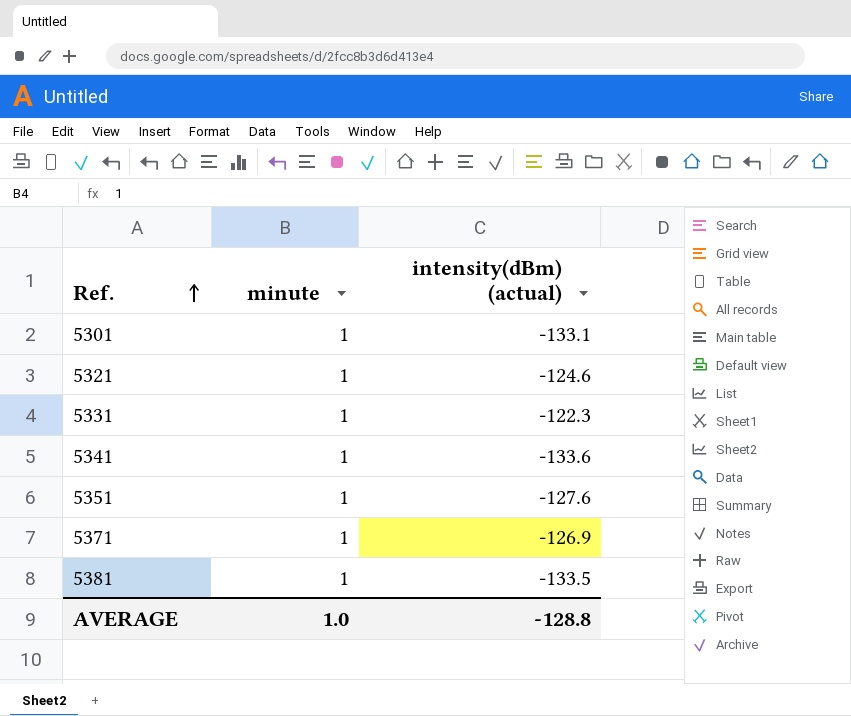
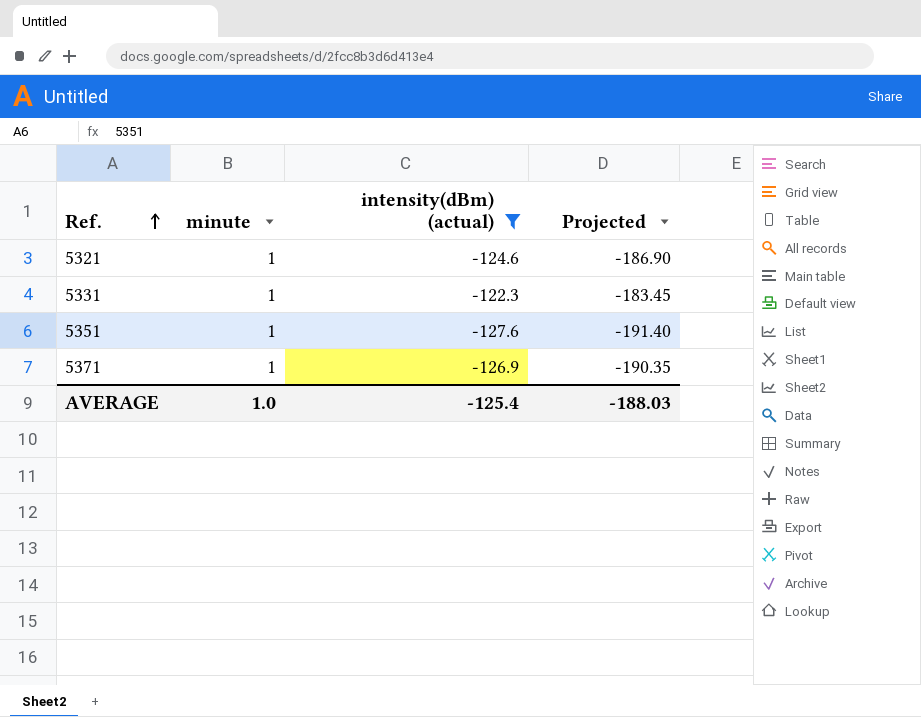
filter: none -> intensity(dBm) (actual) >= -127.6
column Projected | formula: none -> [intensity(dBm) (actual)] * 1.5
AVERAGE | intensity(dBm) (actual): -128.8 -> -125.4

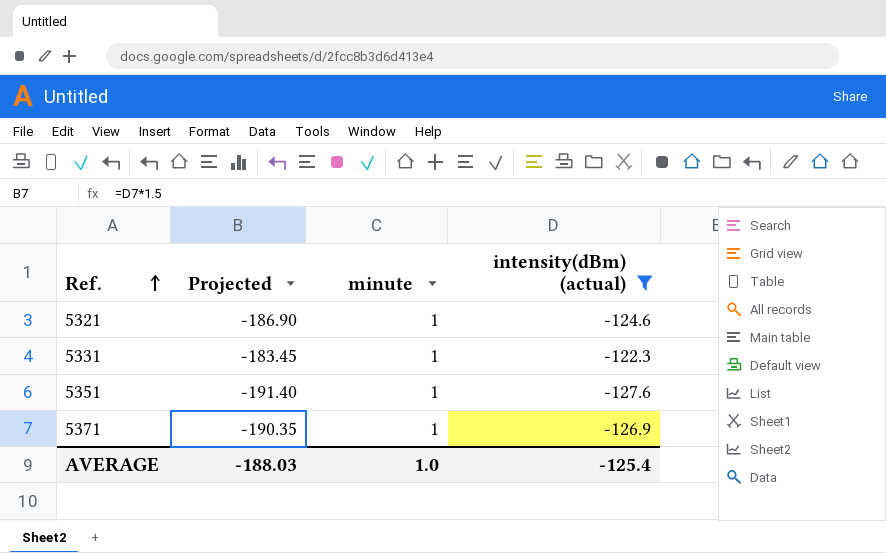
column Projected | position: 4 -> 2

